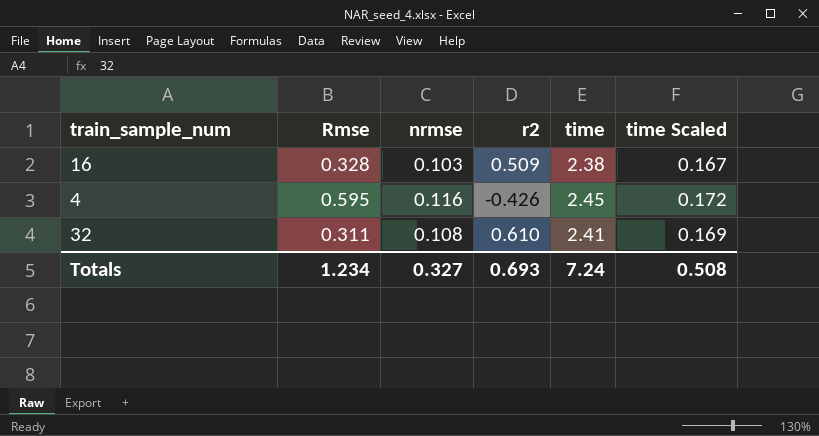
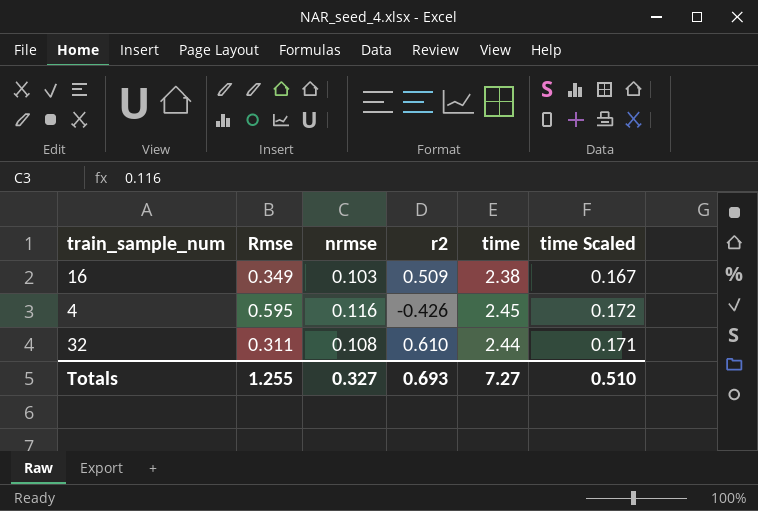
16 | Rmse: 0.328 -> 0.349
32 | time: 2.41 -> 2.44
32 | time Scaled: 0.169 -> 0.171
Totals | Rmse: 1.234 -> 1.255
Totals | time: 7.24 -> 7.27
Totals | time Scaled: 0.508 -> 0.510

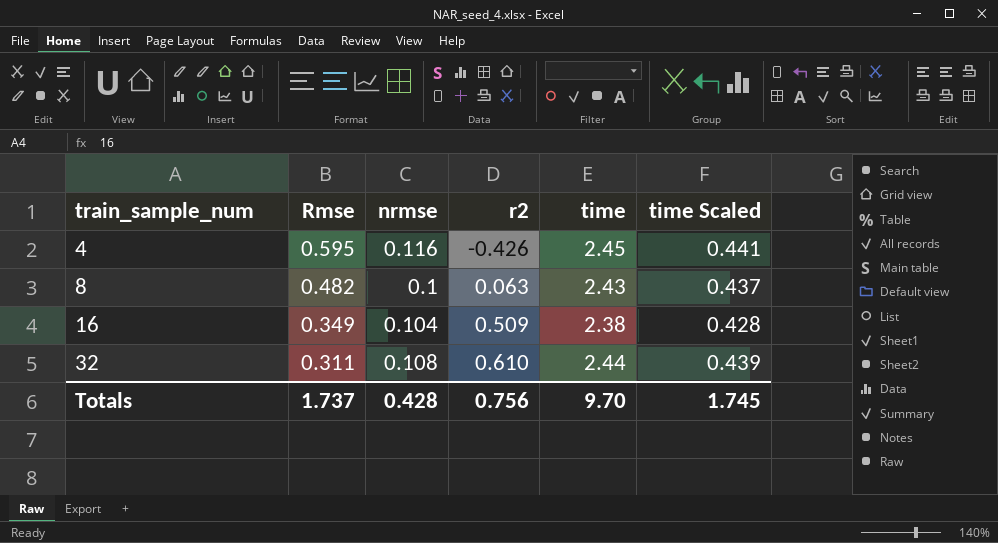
row order: none -> train_sample_num ascending
column time Scaled | formula: [time] * 0.07 -> [time] * 0.18
row 8: none -> 0.482 | 0.1 | 0.063 | 2.43 | 0.437
16 | nrmse: 0.103 -> 0.104
Totals | Rmse: 1.255 -> 1.737
Totals | nrmse: 0.327 -> 0.428
Totals | r2: 0.693 -> 0.756
Totals | time: 7.27 -> 9.70
Totals | time Scaled: 0.510 -> 1.745

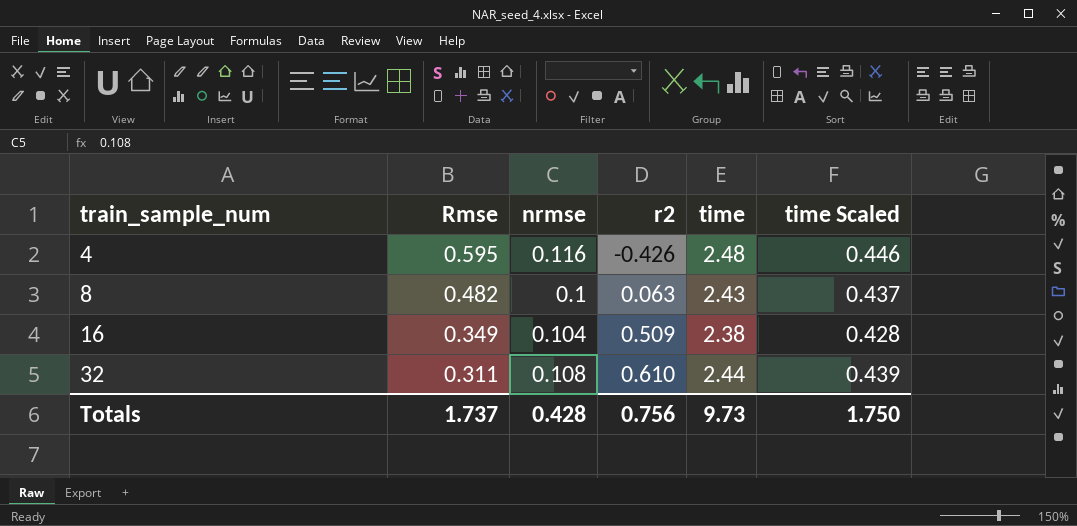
4 | time: 2.45 -> 2.48
4 | time Scaled: 0.441 -> 0.446
Totals | time: 9.70 -> 9.73
Totals | time Scaled: 1.745 -> 1.750

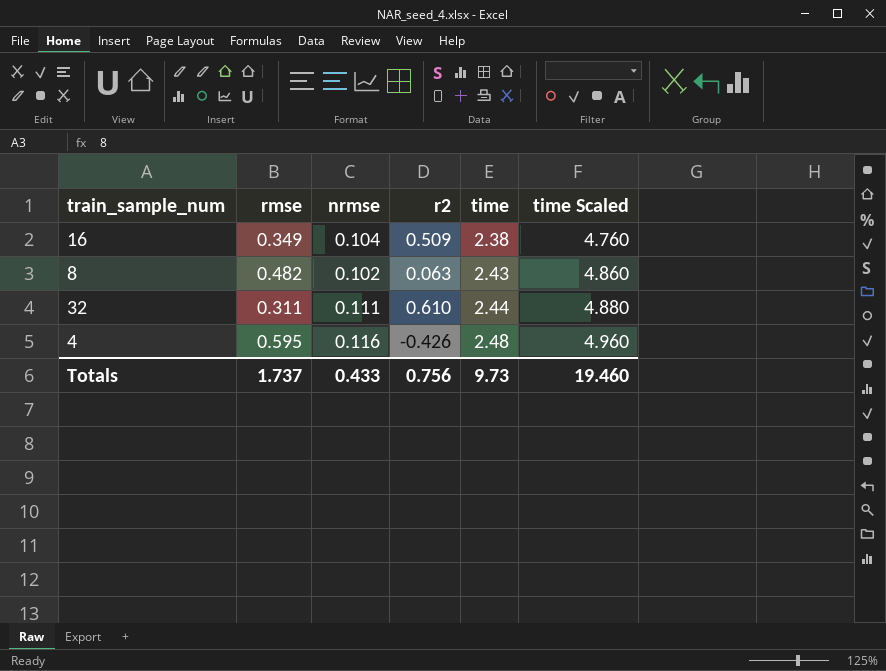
row order: train_sample_num ascending -> time ascending
column name: Rmse -> rmse
column time Scaled | formula: [time] * 0.18 -> [time] * 2
8 | nrmse: 0.1 -> 0.102
32 | nrmse: 0.108 -> 0.111
Totals | nrmse: 0.428 -> 0.433
Totals | time Scaled: 1.750 -> 19.460

